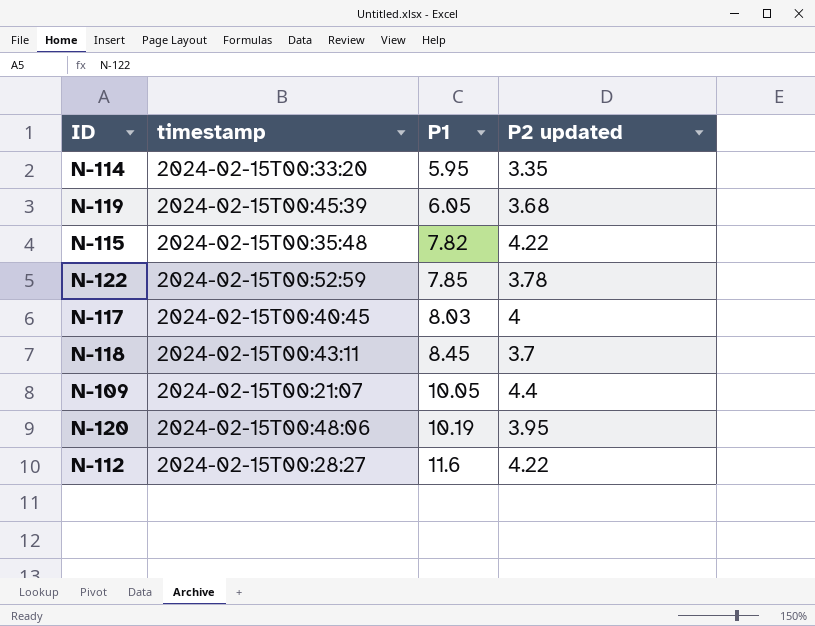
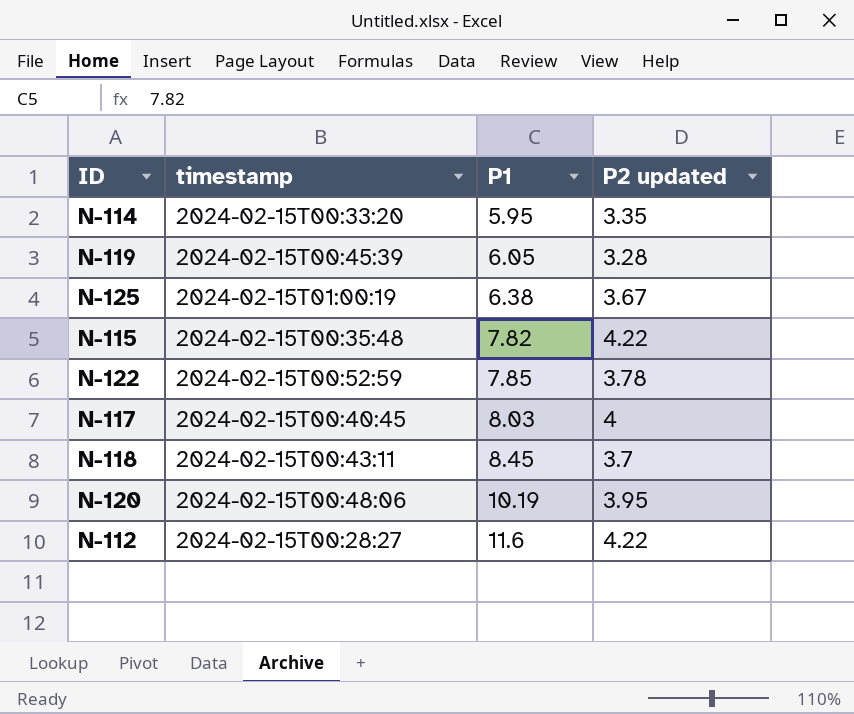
row N-109: 2024-02-15T00:21:07 | 10.05 | 4.4 -> none
N-119 | P2 updated: 3.68 -> 3.28
row N-125: none -> 2024-02-15T01:00:19 | 6.38 | 3.67

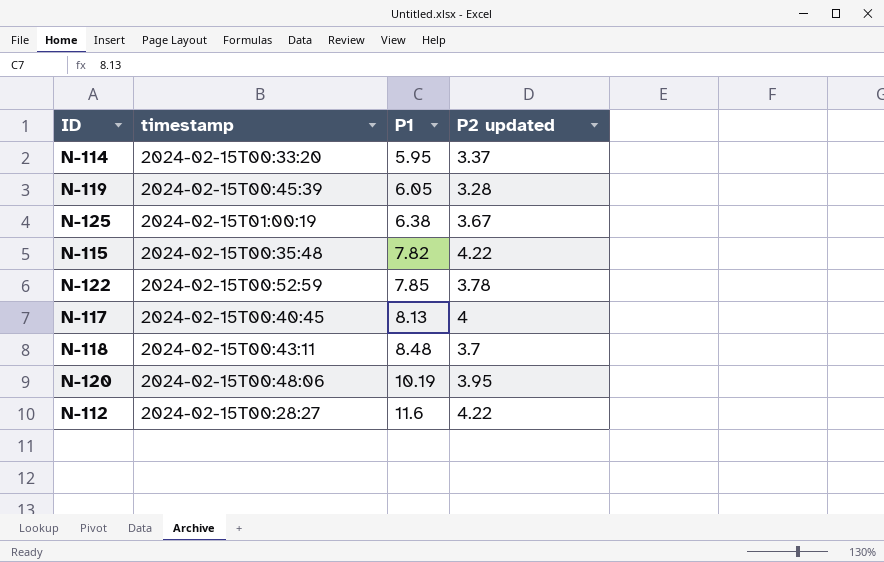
N-114 | P2 updated: 3.35 -> 3.37
N-117 | P1: 8.03 -> 8.13
N-118 | P1: 8.45 -> 8.48

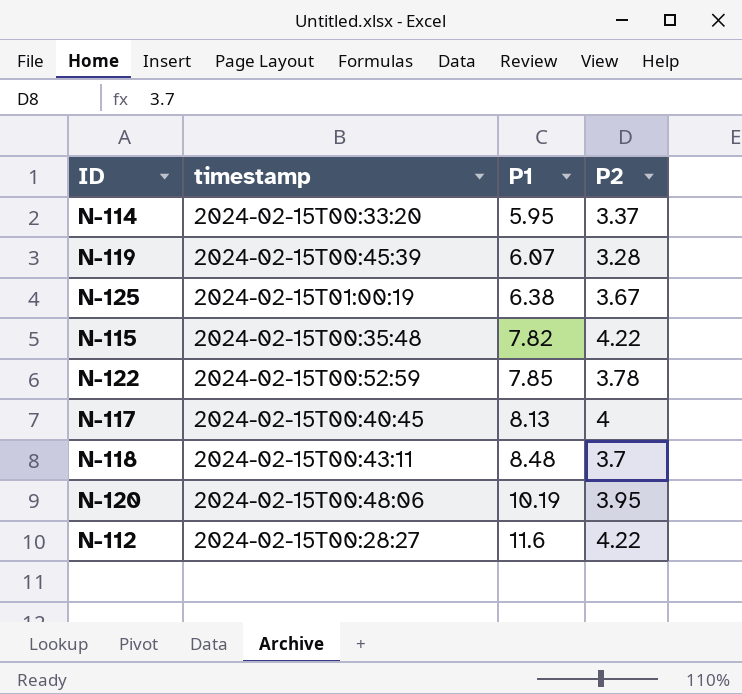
column name: P2 updated -> P2
N-119 | P1: 6.05 -> 6.07

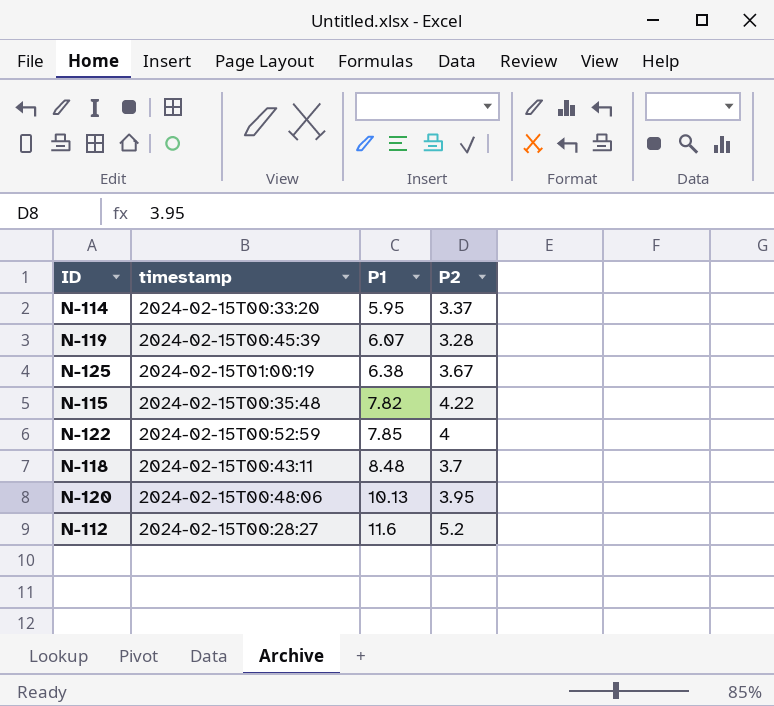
row N-117: 2024-02-15T00:40:45 | 8.13 | 4 -> none
N-122 | P2: 3.78 -> 4
N-120 | P1: 10.19 -> 10.13
N-112 | P2: 4.22 -> 5.2

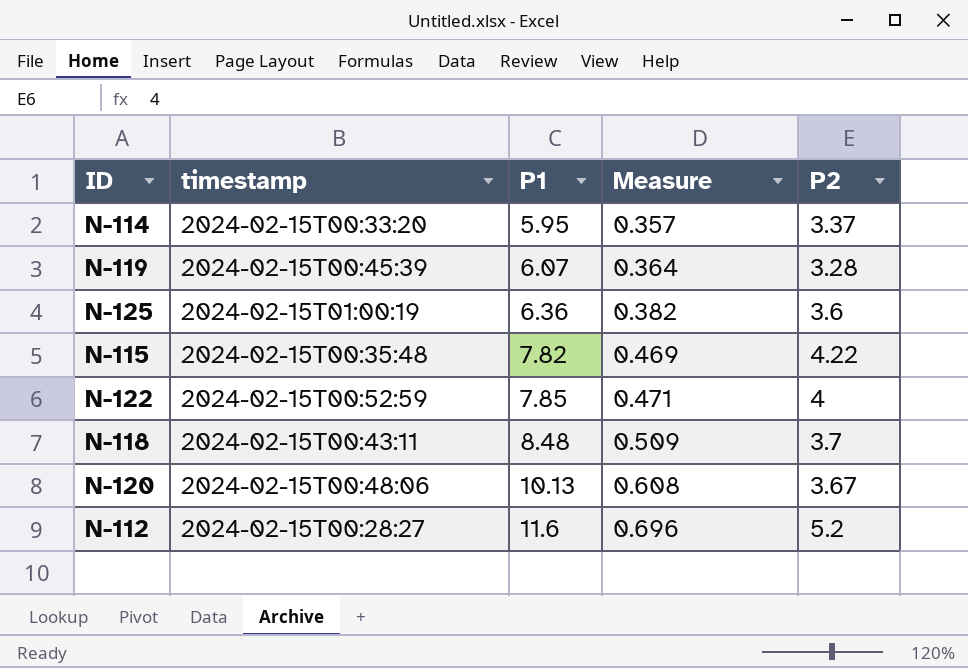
column Measure | formula: none -> [P1] * 0.06
N-125 | P1: 6.38 -> 6.36
N-125 | P2: 3.67 -> 3.6
N-120 | P2: 3.95 -> 3.67

